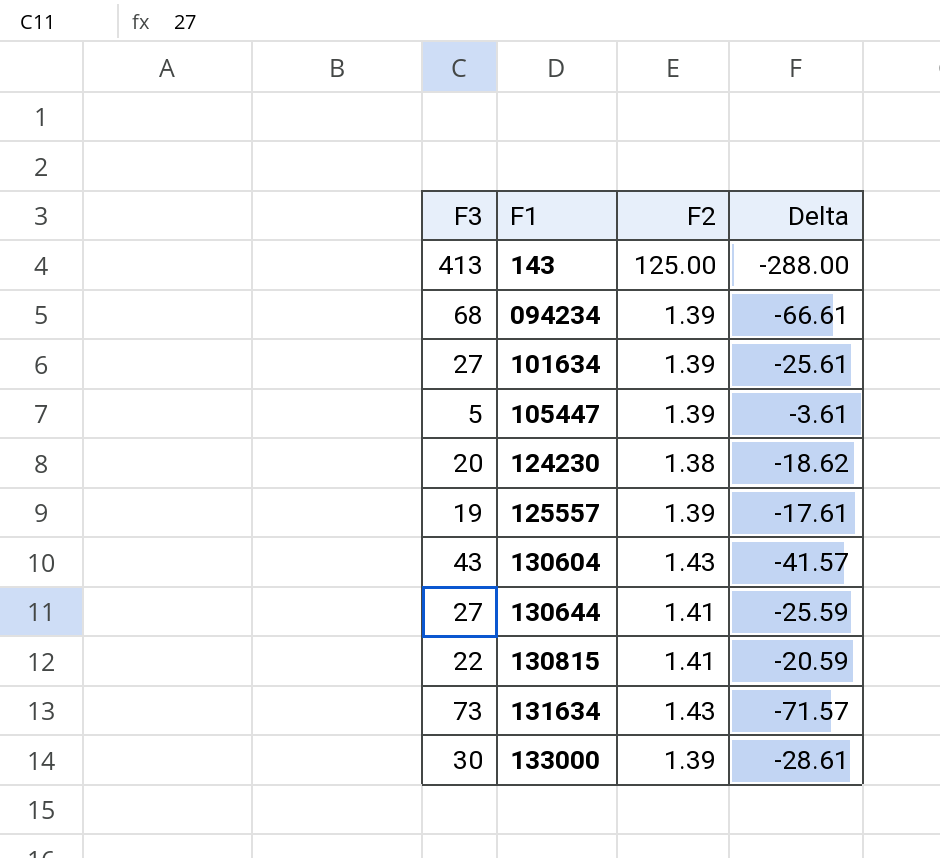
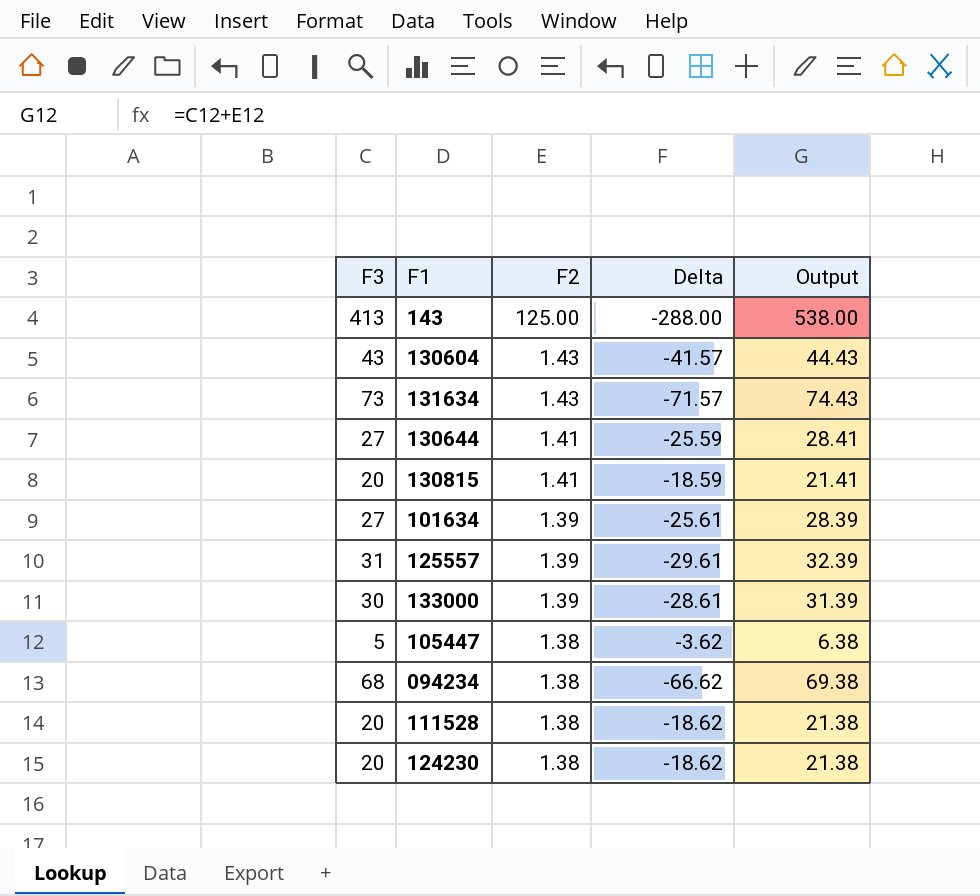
row order: F1 ascending -> F2 descending
column Output | formula: none -> [F3] + [F2]
130815 | F3: 22 -> 20
130815 | Delta: -20.59 -> -18.59
125557 | F3: 19 -> 31
125557 | Delta: -17.61 -> -29.61
105447 | F2: 1.39 -> 1.38
105447 | Delta: -3.61 -> -3.62
094234 | F2: 1.39 -> 1.38
094234 | Delta: -66.61 -> -66.62
row 111528: none -> 20 | 1.38 | -18.62 | 21.38

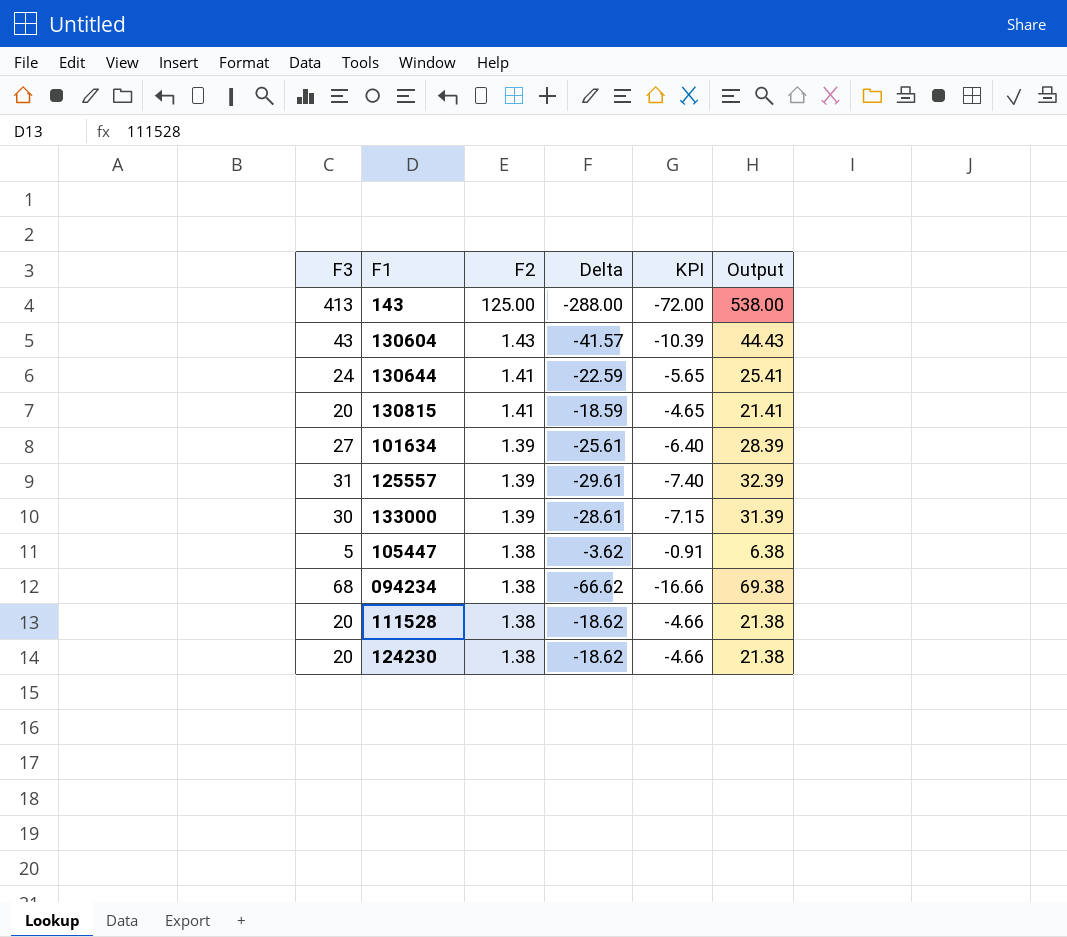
column KPI | formula: none -> [Delta] * 0.25
row 131634: 73 | 1.43 | -71.57 | 74.43 -> none
130644 | F3: 27 -> 24
130644 | Delta: -25.59 -> -22.59
130644 | Output: 28.41 -> 25.41

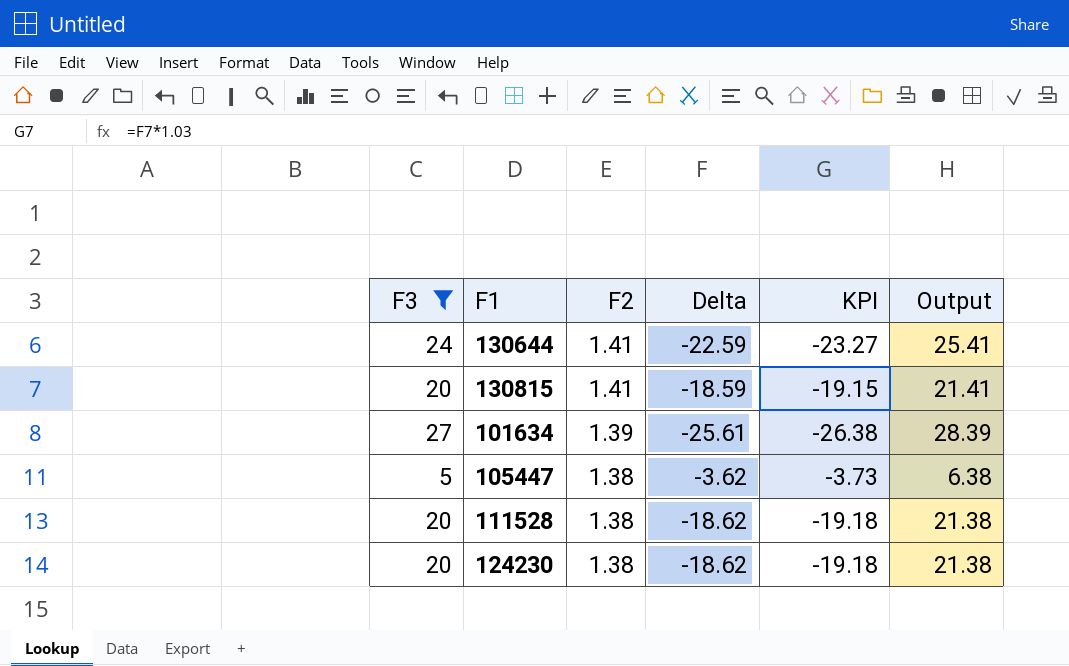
filter: none -> F3 <= 27
column KPI | formula: [Delta] * 0.25 -> [Delta] * 1.03

